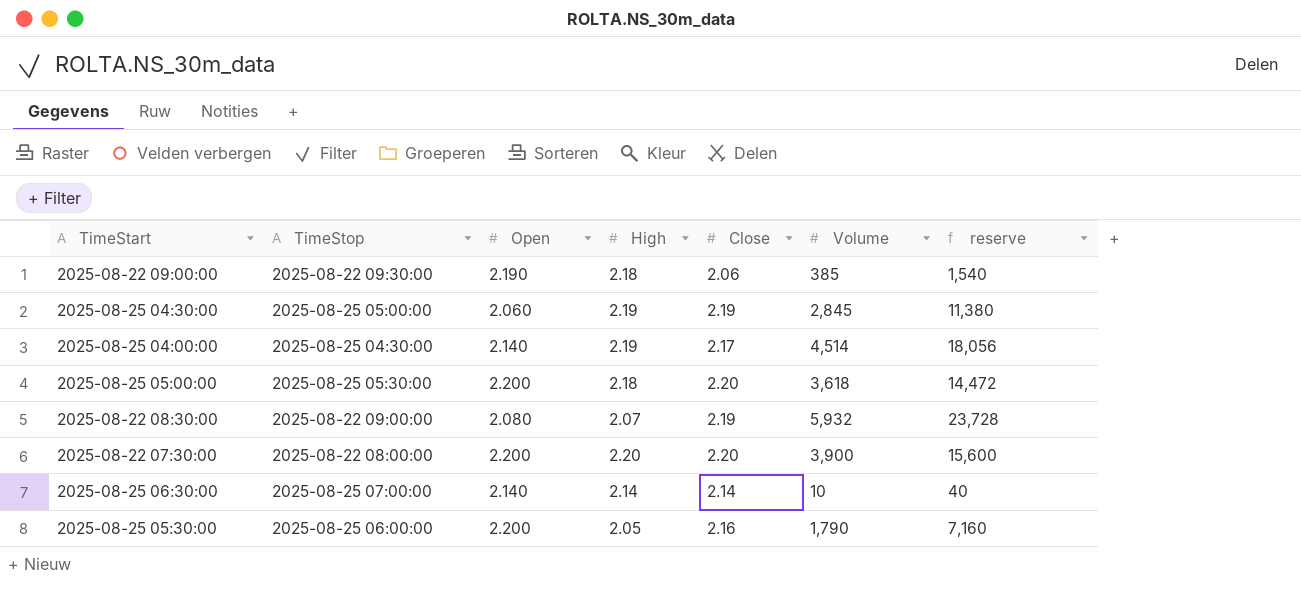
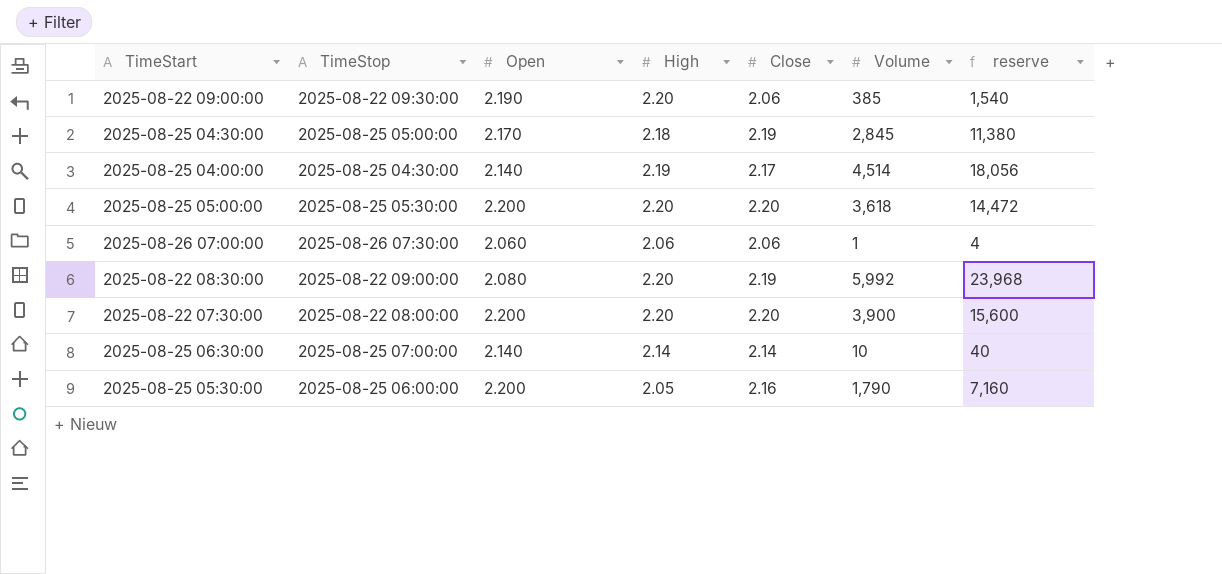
2025-08-22 09:00:00 | High: 2.18 -> 2.20
2025-08-25 04:30:00 | Open: 2.060 -> 2.170
2025-08-25 04:30:00 | High: 2.19 -> 2.18
2025-08-25 05:00:00 | High: 2.18 -> 2.20
row 2025-08-26 07:00:00: none -> 2025-08-26 07:30:00 | 2.060 | 2.06 | 2.06 | 1 | 4
2025-08-22 08:30:00 | High: 2.07 -> 2.20
2025-08-22 08:30:00 | Volume: 5,932 -> 5,992
2025-08-22 08:30:00 | reserve: 23,728 -> 23,968

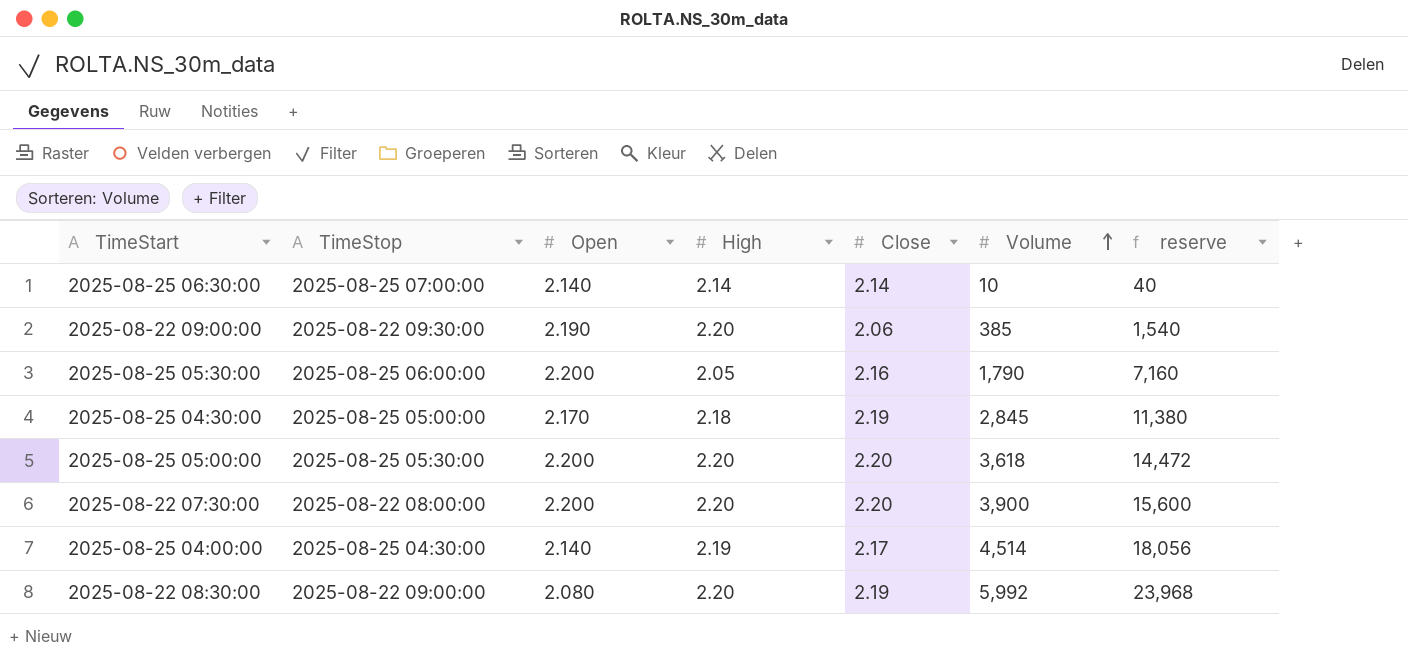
row order: none -> Volume ascending
row 2025-08-26 07:00:00: 2025-08-26 07:30:00 | 2.060 | 2.06 | 2.06 | 1 | 4 -> none

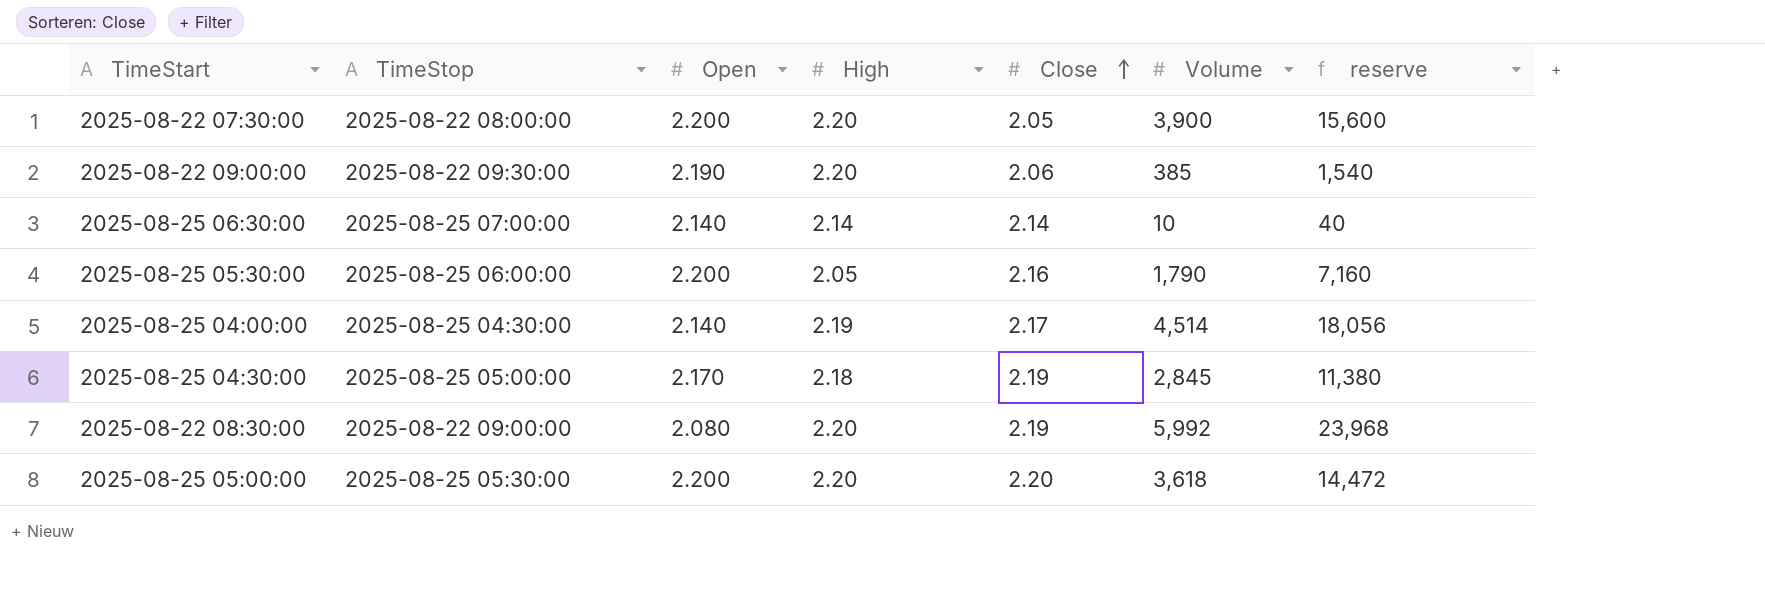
row order: Volume ascending -> Close ascending
2025-08-22 07:30:00 | Close: 2.20 -> 2.05

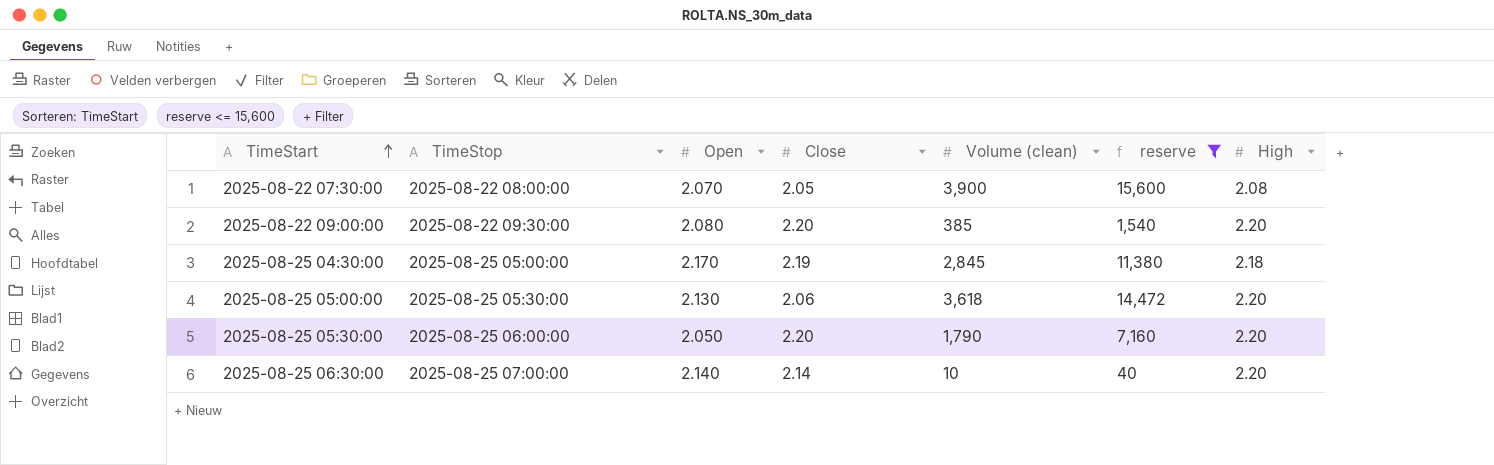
filter: none -> reserve <= 15,600
row order: Close ascending -> TimeStart ascending
column name: Volume -> Volume (clean)
column High | position: 4 -> 7
2025-08-22 07:30:00 | Open: 2.200 -> 2.070
2025-08-22 07:30:00 | High: 2.20 -> 2.08
2025-08-22 09:00:00 | Open: 2.190 -> 2.080
2025-08-22 09:00:00 | Close: 2.06 -> 2.20
2025-08-25 05:00:00 | Open: 2.200 -> 2.130
2025-08-25 05:00:00 | Close: 2.20 -> 2.06
2025-08-25 05:30:00 | Open: 2.200 -> 2.050
2025-08-25 05:30:00 | Close: 2.16 -> 2.20
2025-08-25 05:30:00 | High: 2.05 -> 2.20
2025-08-25 06:30:00 | High: 2.14 -> 2.20

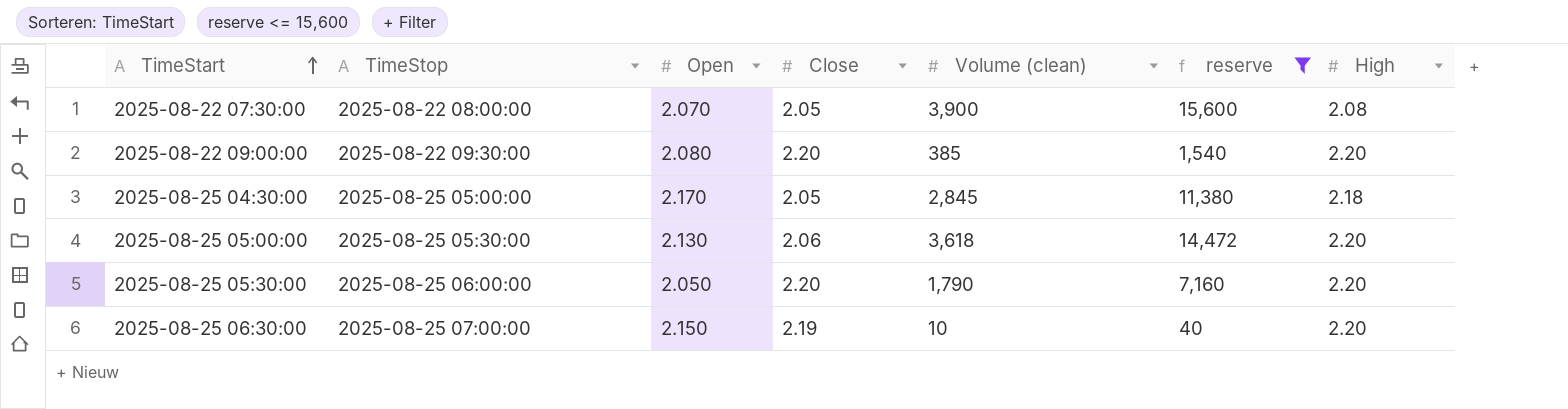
2025-08-25 04:30:00 | Close: 2.19 -> 2.05
2025-08-25 06:30:00 | Open: 2.140 -> 2.150
2025-08-25 06:30:00 | Close: 2.14 -> 2.19

